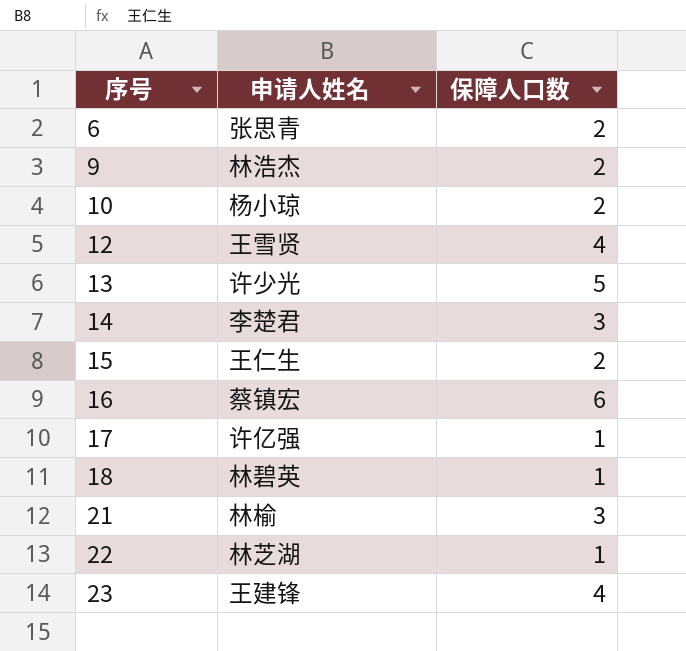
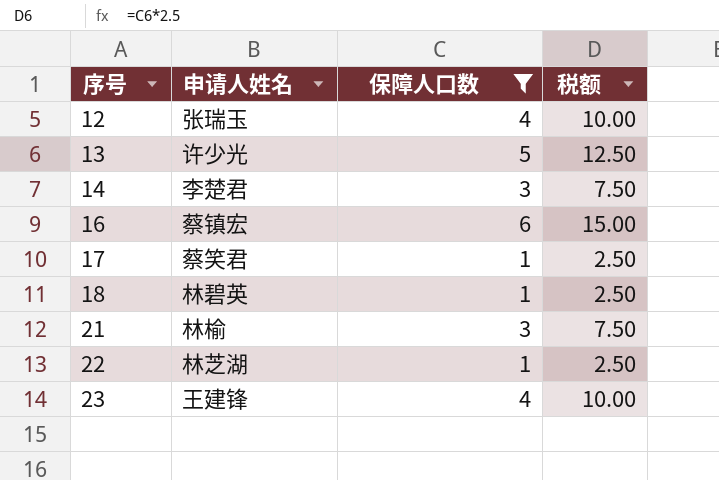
filter: none -> 保障人口数 != 2
column 税额 | formula: none -> [保障人口数] * 2.5
12 | 申请人姓名: 王雪贤 -> 张瑞玉
17 | 申请人姓名: 许亿强 -> 蔡笑君

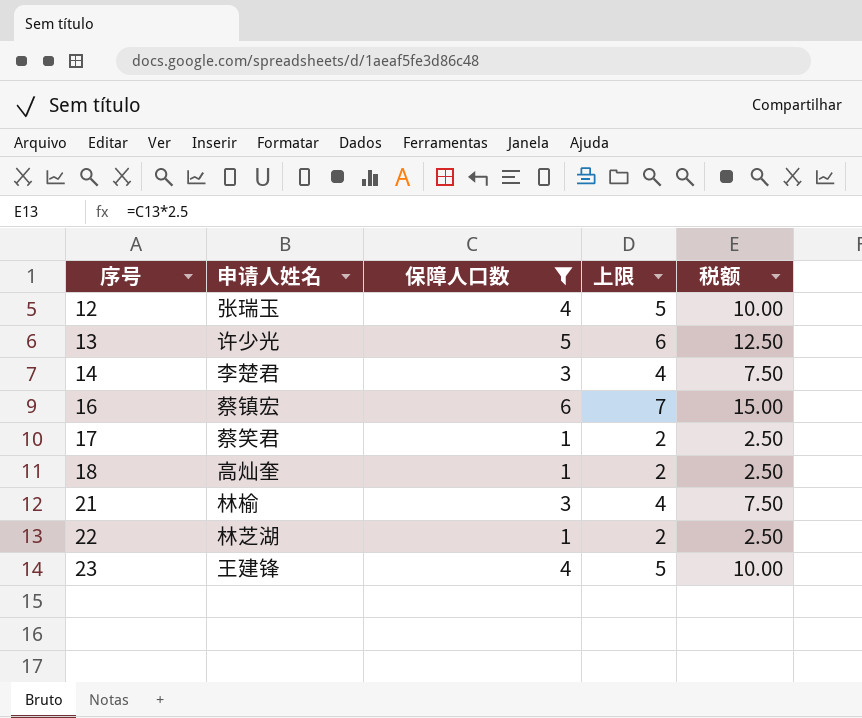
column 上限 | formula: none -> [保障人口数] + 1
18 | 申请人姓名: 林碧英 -> 高灿奎

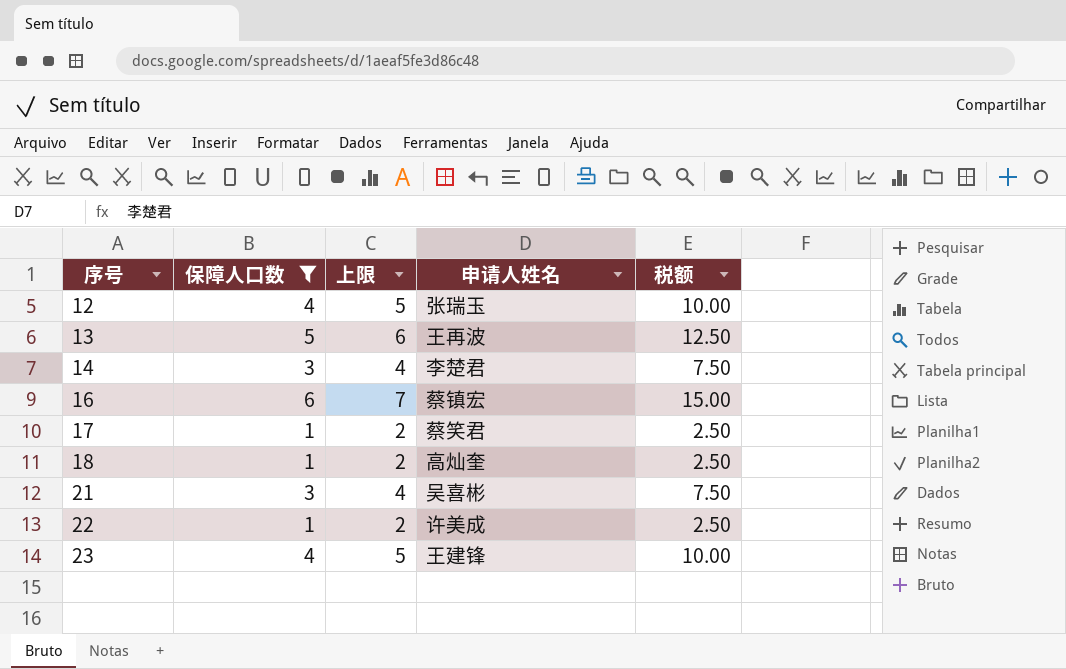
column 申请人姓名 | position: 2 -> 4
13 | 申请人姓名: 许少光 -> 王再波
21 | 申请人姓名: 林榆 -> 吴喜彬
22 | 申请人姓名: 林芝湖 -> 许美成

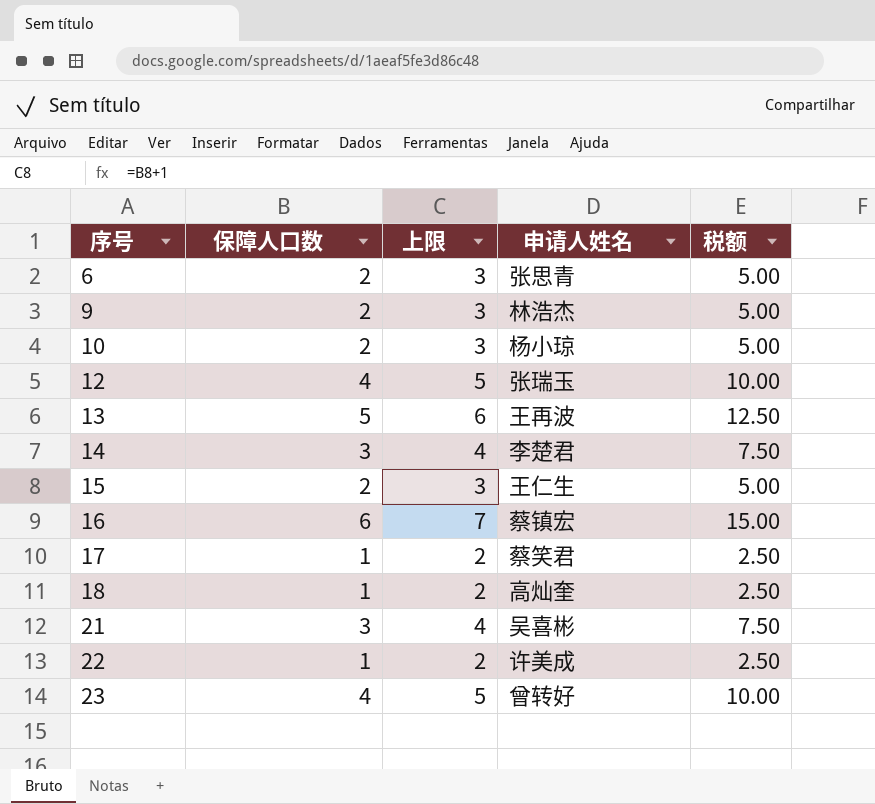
filter: 保障人口数 != 2 -> none
23 | 申请人姓名: 王建锋 -> 曾转好

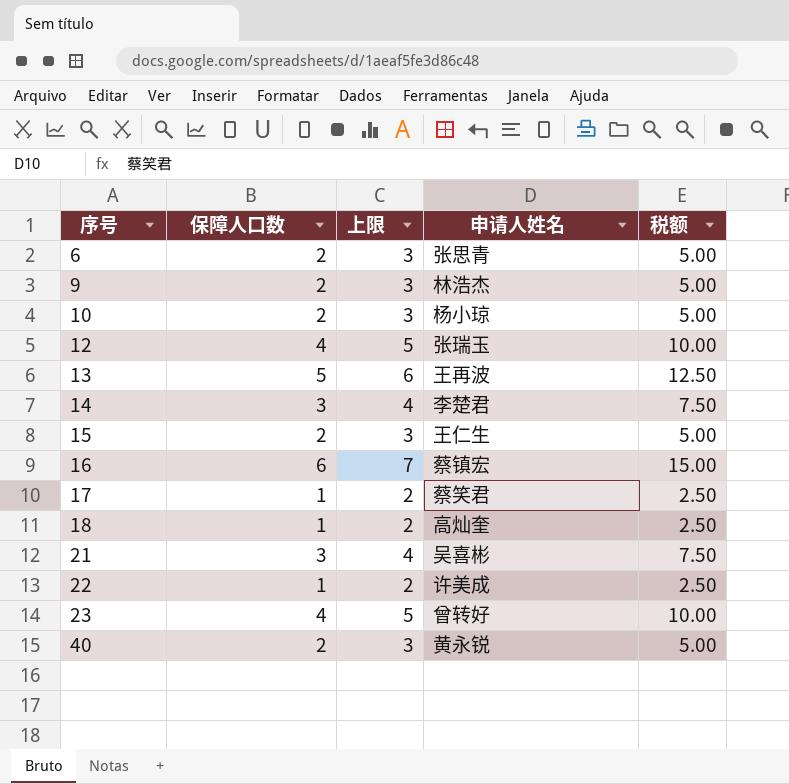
row 40: none -> 2 | 3 | 黄永锐 | 5.00

